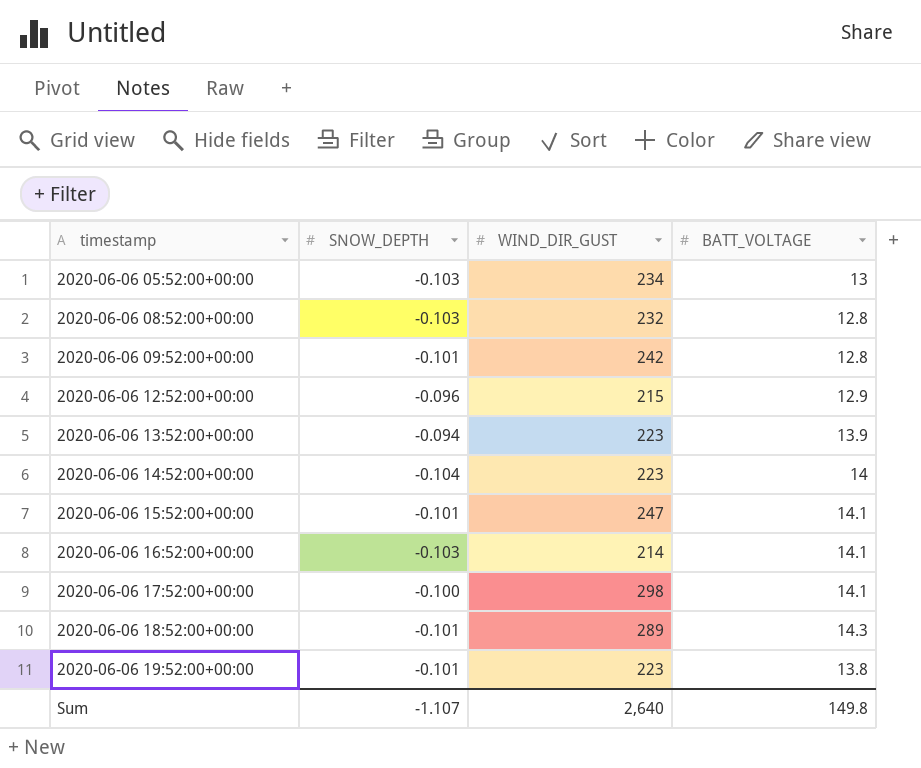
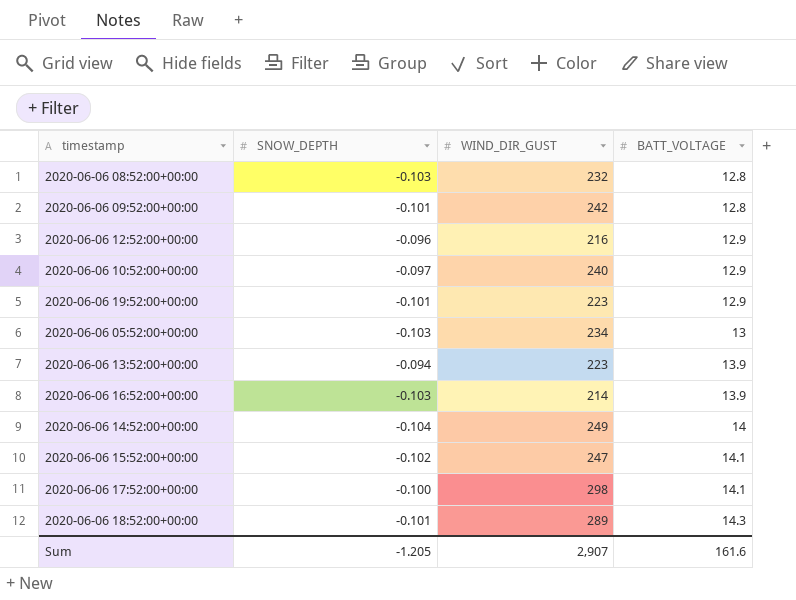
row order: timestamp ascending -> BATT_VOLTAGE ascending
2020-06-06 12:52:00+00:00 | WIND_DIR_GUST: 215 -> 216
row 2020-06-06 10:52:00+00:00: none -> -0.097 | 240 | 12.9
2020-06-06 19:52:00+00:00 | BATT_VOLTAGE: 13.8 -> 12.9
2020-06-06 16:52:00+00:00 | BATT_VOLTAGE: 14.1 -> 13.9
2020-06-06 14:52:00+00:00 | WIND_DIR_GUST: 223 -> 249
2020-06-06 15:52:00+00:00 | SNOW_DEPTH: -0.101 -> -0.102
Sum | SNOW_DEPTH: -1.107 -> -1.205
Sum | WIND_DIR_GUST: 2,640 -> 2,907
Sum | BATT_VOLTAGE: 149.8 -> 161.6

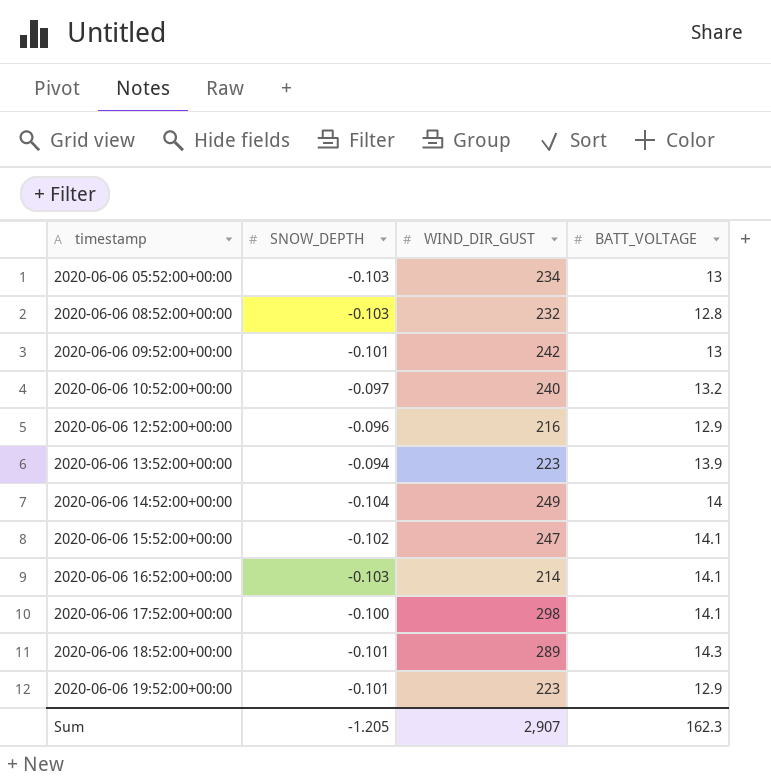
row order: BATT_VOLTAGE ascending -> timestamp ascending
2020-06-06 09:52:00+00:00 | BATT_VOLTAGE: 12.8 -> 13
2020-06-06 10:52:00+00:00 | BATT_VOLTAGE: 12.9 -> 13.2
2020-06-06 16:52:00+00:00 | BATT_VOLTAGE: 13.9 -> 14.1
Sum | BATT_VOLTAGE: 161.6 -> 162.3

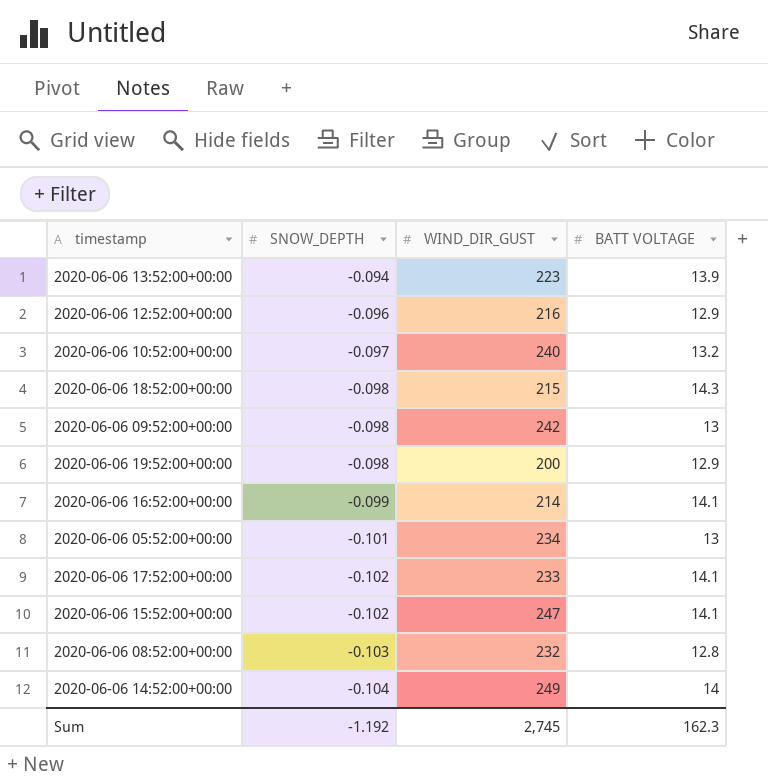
row order: timestamp ascending -> SNOW_DEPTH descending
column name: BATT_VOLTAGE -> BATT VOLTAGE
2020-06-06 18:52:00+00:00 | SNOW_DEPTH: -0.101 -> -0.098
2020-06-06 18:52:00+00:00 | WIND_DIR_GUST: 289 -> 215
2020-06-06 09:52:00+00:00 | SNOW_DEPTH: -0.101 -> -0.098
2020-06-06 19:52:00+00:00 | SNOW_DEPTH: -0.101 -> -0.098
2020-06-06 19:52:00+00:00 | WIND_DIR_GUST: 223 -> 200
2020-06-06 16:52:00+00:00 | SNOW_DEPTH: -0.103 -> -0.099
2020-06-06 05:52:00+00:00 | SNOW_DEPTH: -0.103 -> -0.101
2020-06-06 17:52:00+00:00 | SNOW_DEPTH: -0.100 -> -0.102
2020-06-06 17:52:00+00:00 | WIND_DIR_GUST: 298 -> 233
Sum | SNOW_DEPTH: -1.205 -> -1.192
Sum | WIND_DIR_GUST: 2,907 -> 2,745

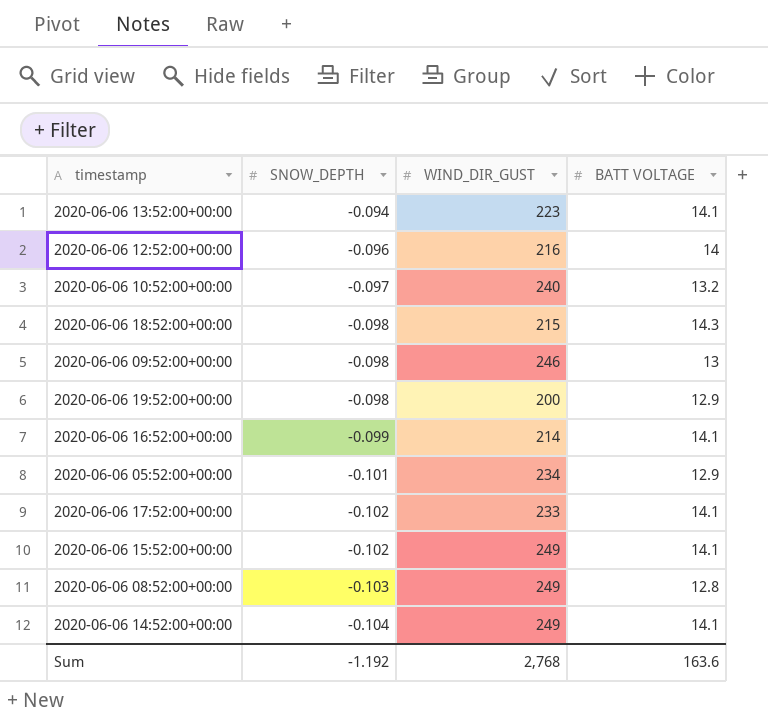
2020-06-06 13:52:00+00:00 | BATT VOLTAGE: 13.9 -> 14.1
2020-06-06 12:52:00+00:00 | BATT VOLTAGE: 12.9 -> 14
2020-06-06 09:52:00+00:00 | WIND_DIR_GUST: 242 -> 246
2020-06-06 05:52:00+00:00 | BATT VOLTAGE: 13 -> 12.9
2020-06-06 15:52:00+00:00 | WIND_DIR_GUST: 247 -> 249
2020-06-06 08:52:00+00:00 | WIND_DIR_GUST: 232 -> 249
2020-06-06 14:52:00+00:00 | BATT VOLTAGE: 14 -> 14.1
Sum | WIND_DIR_GUST: 2,745 -> 2,768
Sum | BATT VOLTAGE: 162.3 -> 163.6

